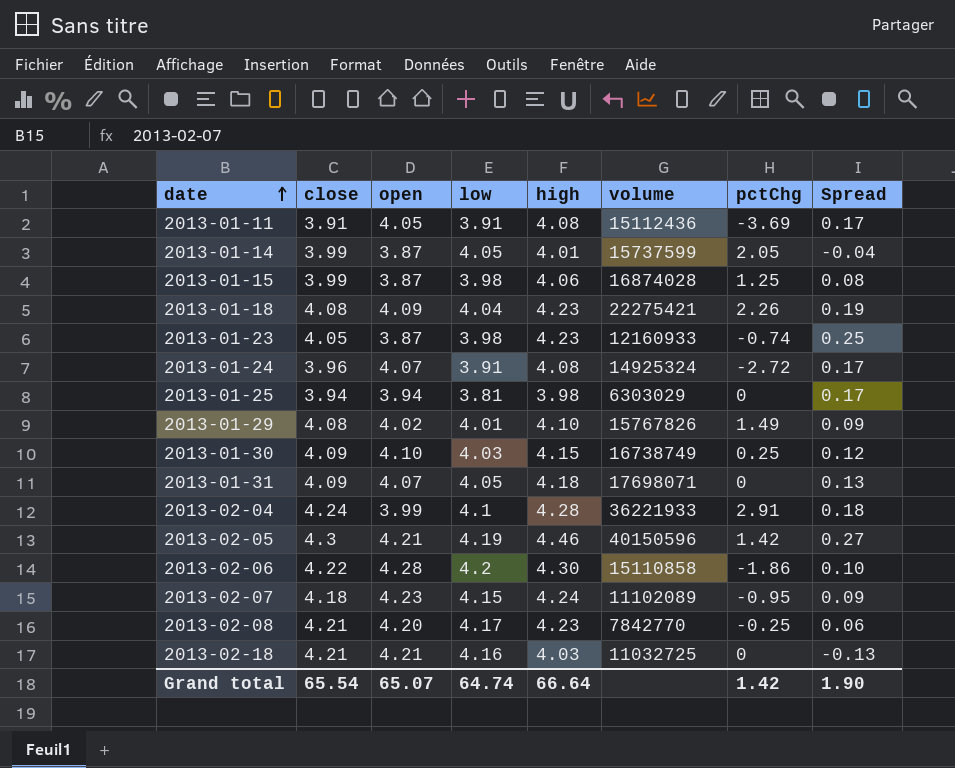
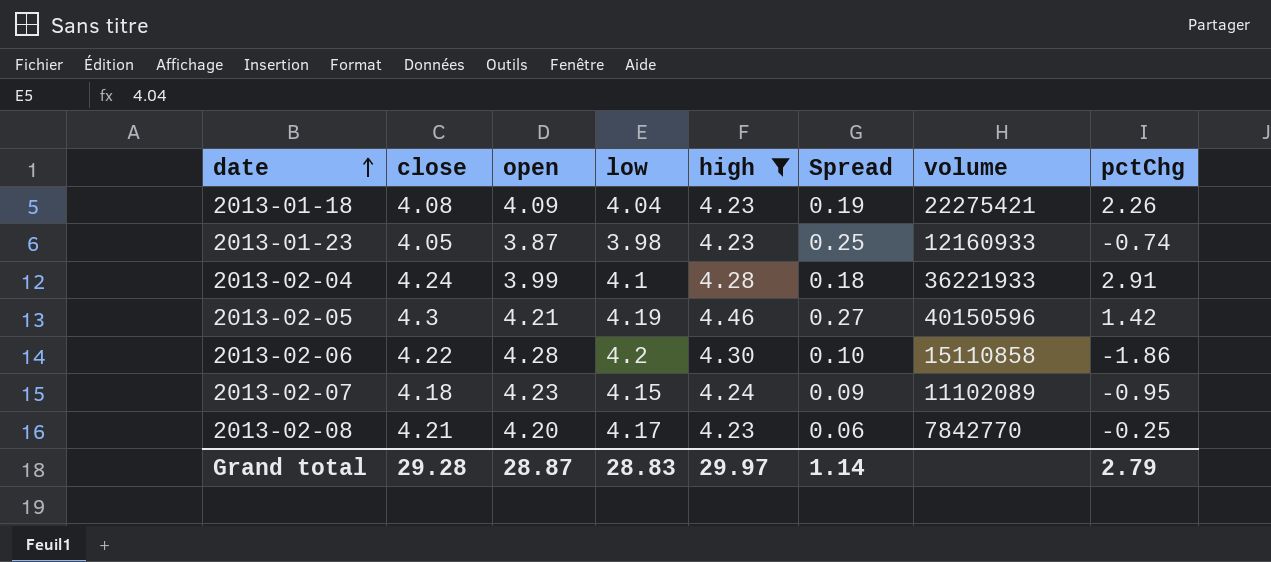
filter: none -> high >= 4.23
column Spread | position: 8 -> 6
Grand total | close: 65.54 -> 29.28
Grand total | open: 65.07 -> 28.87
Grand total | low: 64.74 -> 28.83
Grand total | high: 66.64 -> 29.97
Grand total | Spread: 1.90 -> 1.14
Grand total | pctChg: 1.42 -> 2.79

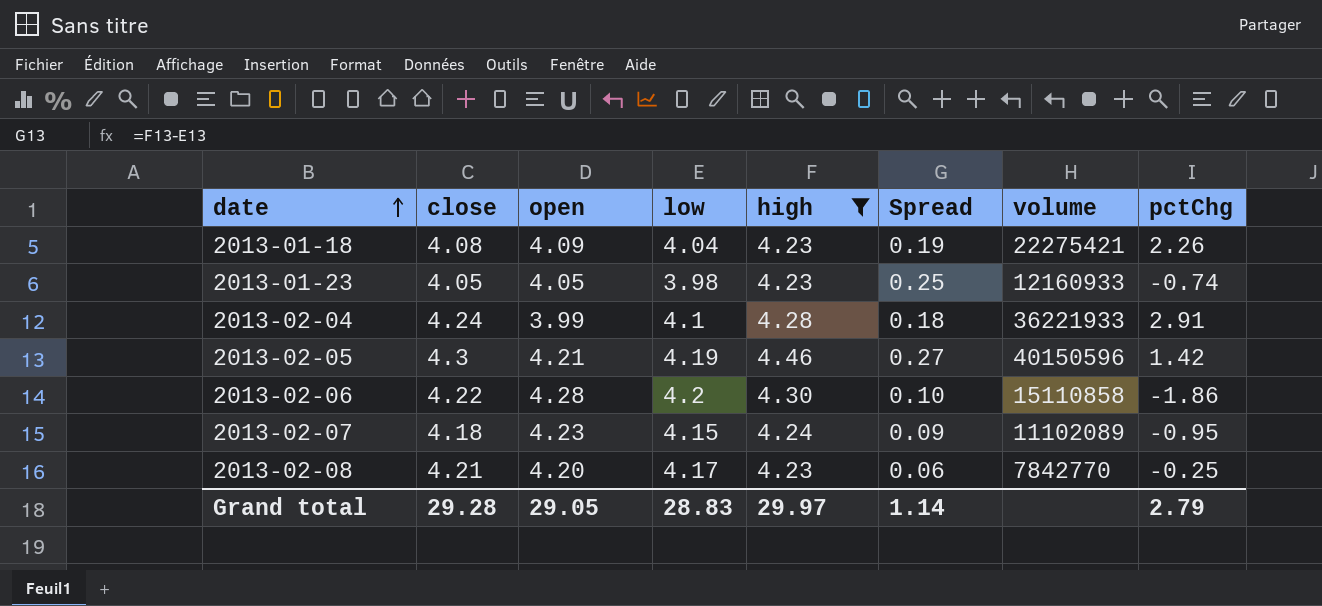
2013-01-23 | open: 3.87 -> 4.05
Grand total | open: 28.87 -> 29.05

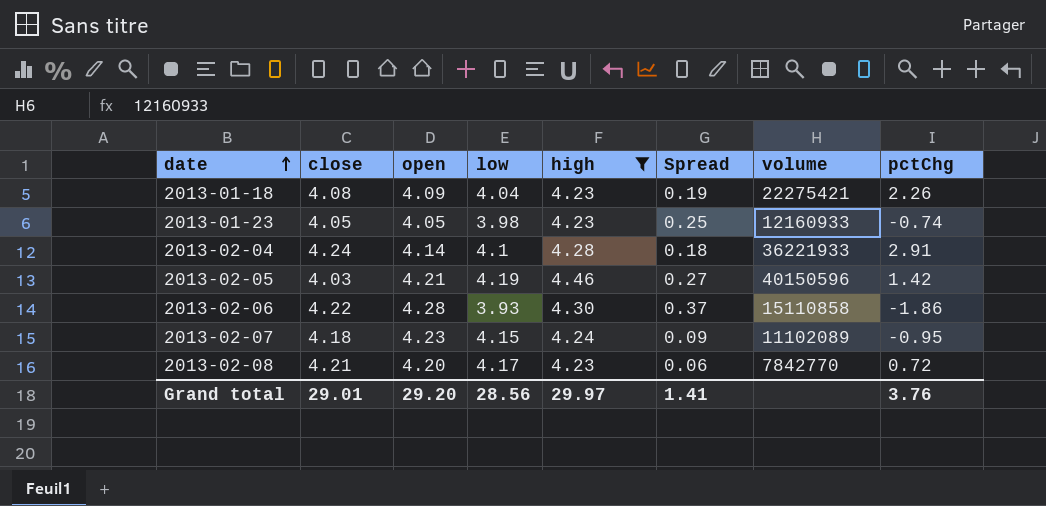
2013-02-04 | open: 3.99 -> 4.14
2013-02-05 | close: 4.3 -> 4.03
2013-02-06 | low: 4.2 -> 3.93
2013-02-06 | Spread: 0.10 -> 0.37
2013-02-08 | pctChg: -0.25 -> 0.72
Grand total | close: 29.28 -> 29.01
Grand total | open: 29.05 -> 29.20
Grand total | low: 28.83 -> 28.56
Grand total | Spread: 1.14 -> 1.41
Grand total | pctChg: 2.79 -> 3.76

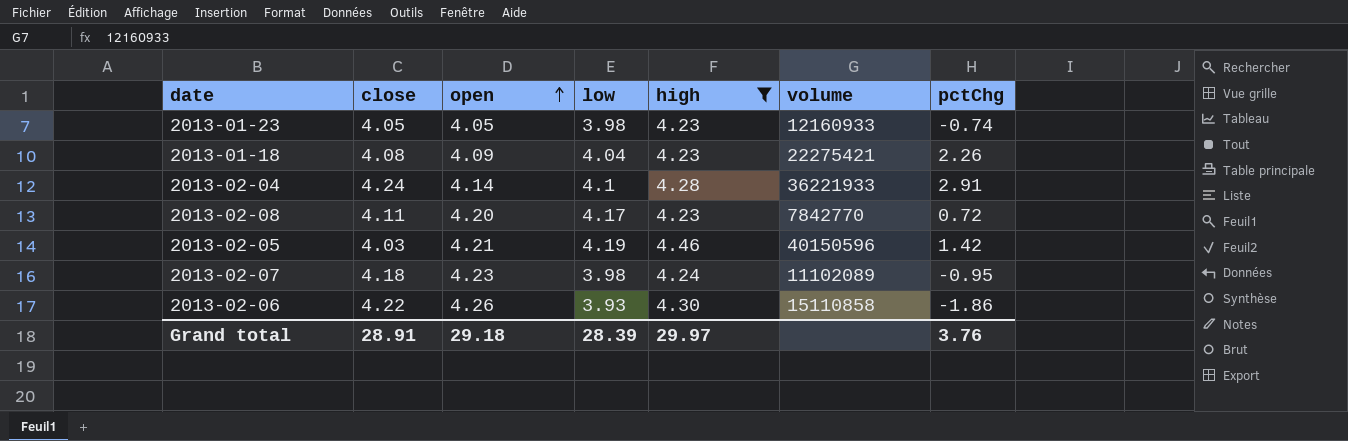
row order: date ascending -> open ascending
column Spread | formula: [high] - [low] -> none
2013-02-08 | close: 4.21 -> 4.11
2013-02-07 | low: 4.15 -> 3.98
2013-02-06 | open: 4.28 -> 4.26
Grand total | close: 29.01 -> 28.91
Grand total | open: 29.20 -> 29.18
Grand total | low: 28.56 -> 28.39

